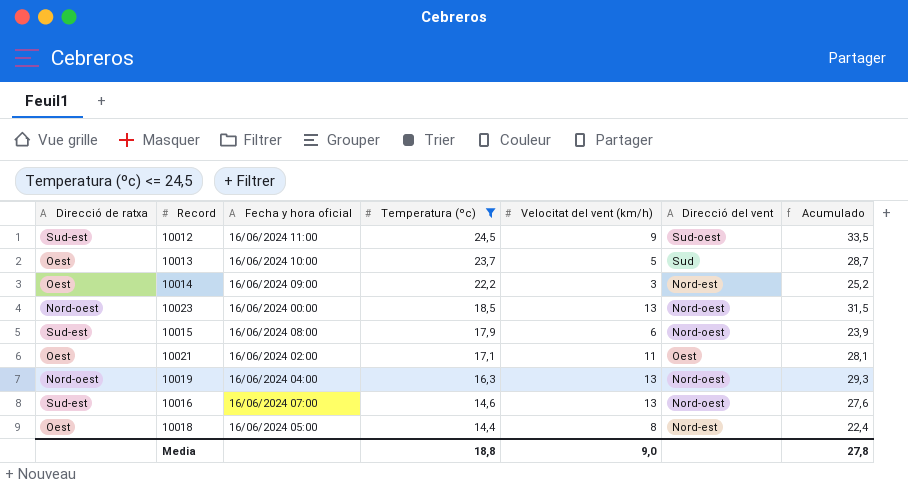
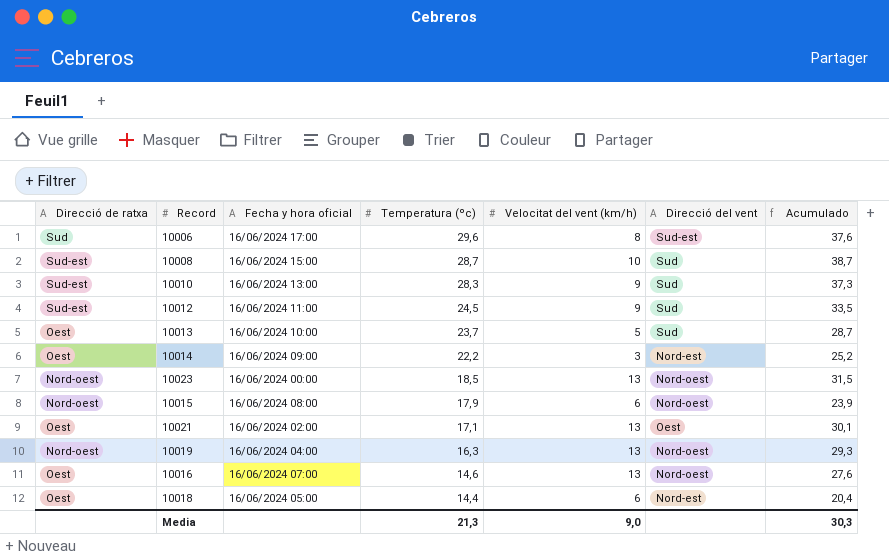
filter: Temperatura (ºc) <= 24,5 -> none
10012 | Direcció del vent: Sud-oest -> Sud
10015 | Direcció de ratxa: Sud-est -> Nord-oest
10021 | Velocitat del vent (km/h): 11 -> 13
10021 | Acumulado: 28,1 -> 30,1
10016 | Direcció de ratxa: Sud-est -> Oest
10018 | Velocitat del vent (km/h): 8 -> 6
10018 | Acumulado: 22,4 -> 20,4
Media | Temperatura (ºc): 18,8 -> 21,3
Media | Acumulado: 27,8 -> 30,3

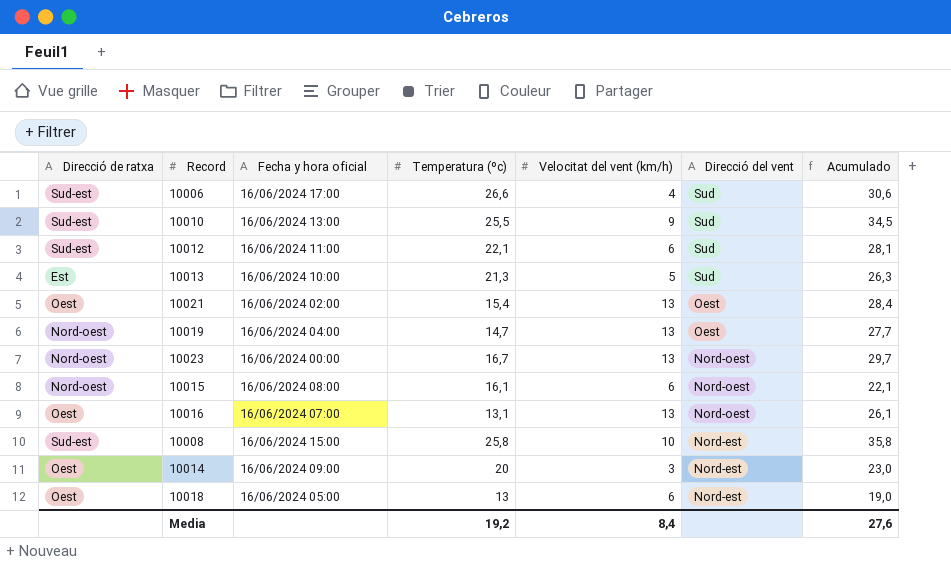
row order: Temperatura (ºc) descending -> Direcció del vent descending
10006 | Direcció de ratxa: Sud -> Sud-est
10006 | Temperatura (ºc): 29,6 -> 26,6
10006 | Velocitat del vent (km/h): 8 -> 4
10006 | Direcció del vent: Sud-est -> Sud
10006 | Acumulado: 37,6 -> 30,6
10010 | Temperatura (ºc): 28,3 -> 25,5
10010 | Acumulado: 37,3 -> 34,5
10012 | Temperatura (ºc): 24,5 -> 22,1
10012 | Velocitat del vent (km/h): 9 -> 6
10012 | Acumulado: 33,5 -> 28,1
10013 | Direcció de ratxa: Oest -> Est
10013 | Temperatura (ºc): 23,7 -> 21,3
10013 | Acumulado: 28,7 -> 26,3
10021 | Temperatura (ºc): 17,1 -> 15,4
10021 | Acumulado: 30,1 -> 28,4
10019 | Temperatura (ºc): 16,3 -> 14,7
10019 | Direcció del vent: Nord-oest -> Oest
10019 | Acumulado: 29,3 -> 27,7
10023 | Temperatura (ºc): 18,5 -> 16,7
10023 | Acumulado: 31,5 -> 29,7
10015 | Temperatura (ºc): 17,9 -> 16,1
10015 | Acumulado: 23,9 -> 22,1
10016 | Temperatura (ºc): 14,6 -> 13,1
10016 | Acumulado: 27,6 -> 26,1
10008 | Temperatura (ºc): 28,7 -> 25,8
10008 | Direcció del vent: Sud -> Nord-est
10008 | Acumulado: 38,7 -> 35,8
10014 | Temperatura (ºc): 22,2 -> 20
10014 | Acumulado: 25,2 -> 23,0
10018 | Temperatura (ºc): 14,4 -> 13
10018 | Acumulado: 20,4 -> 19,0
Media | Temperatura (ºc): 21,3 -> 19,2
Media | Velocitat del vent (km/h): 9,0 -> 8,4
Media | Acumulado: 30,3 -> 27,6

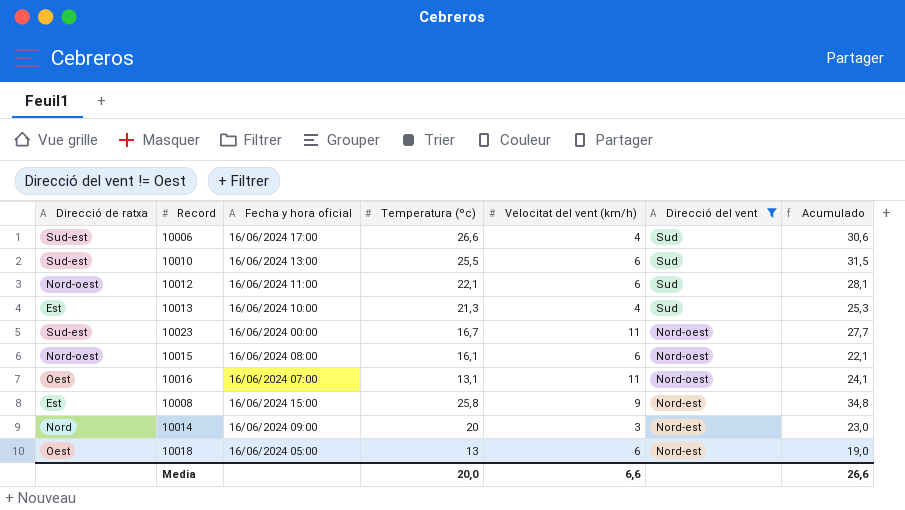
filter: none -> Direcció del vent != Oest
10010 | Velocitat del vent (km/h): 9 -> 6
10010 | Acumulado: 34,5 -> 31,5
10012 | Direcció de ratxa: Sud-est -> Nord-oest
10013 | Velocitat del vent (km/h): 5 -> 4
10013 | Acumulado: 26,3 -> 25,3
10023 | Direcció de ratxa: Nord-oest -> Sud-est
10023 | Velocitat del vent (km/h): 13 -> 11
10023 | Acumulado: 29,7 -> 27,7
10016 | Velocitat del vent (km/h): 13 -> 11
10016 | Acumulado: 26,1 -> 24,1
10008 | Direcció de ratxa: Sud-est -> Est
10008 | Velocitat del vent (km/h): 10 -> 9
10008 | Acumulado: 35,8 -> 34,8
10014 | Direcció de ratxa: Oest -> Nord
Media | Temperatura (ºc): 19,2 -> 20,0
Media | Velocitat del vent (km/h): 8,4 -> 6,6
Media | Acumulado: 27,6 -> 26,6

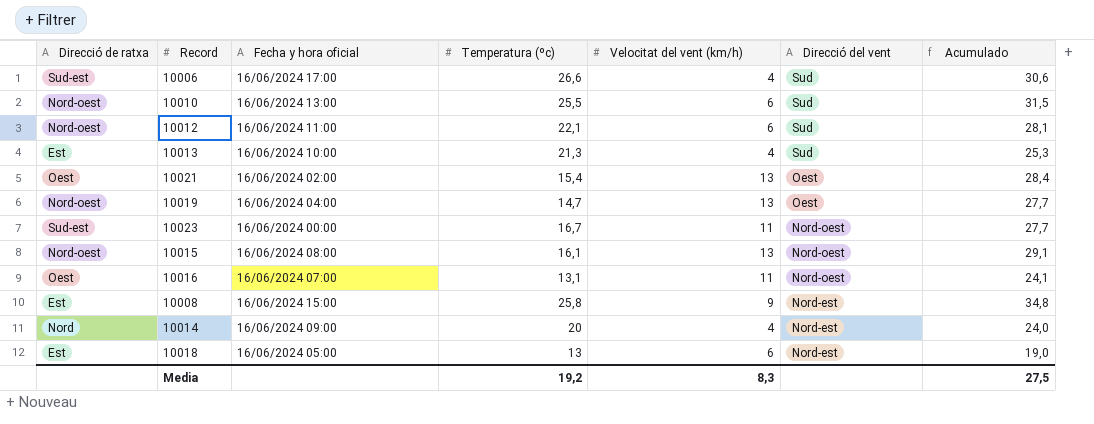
filter: Direcció del vent != Oest -> none
10010 | Direcció de ratxa: Sud-est -> Nord-oest
10015 | Velocitat del vent (km/h): 6 -> 13
10015 | Acumulado: 22,1 -> 29,1
10014 | Velocitat del vent (km/h): 3 -> 4
10014 | Acumulado: 23,0 -> 24,0
10018 | Direcció de ratxa: Oest -> Est
Media | Temperatura (ºc): 20,0 -> 19,2
Media | Velocitat del vent (km/h): 6,6 -> 8,3
Media | Acumulado: 26,6 -> 27,5

